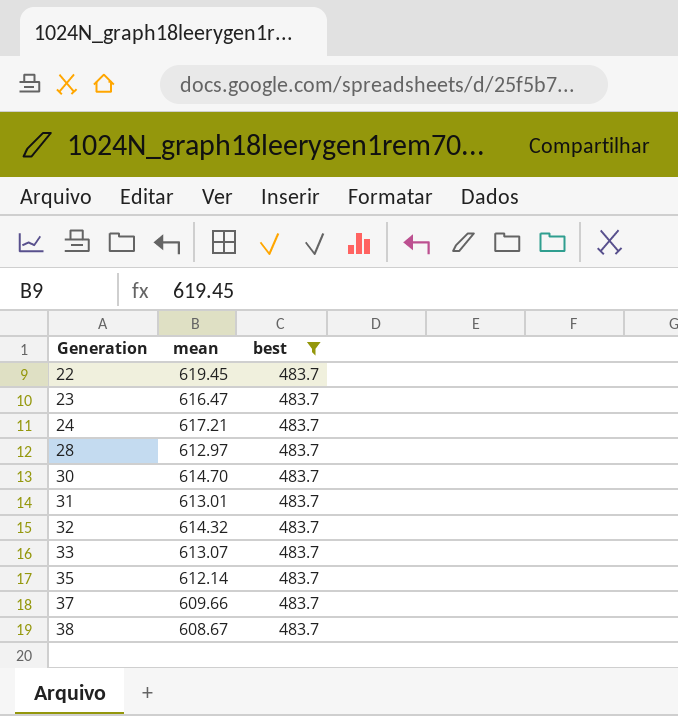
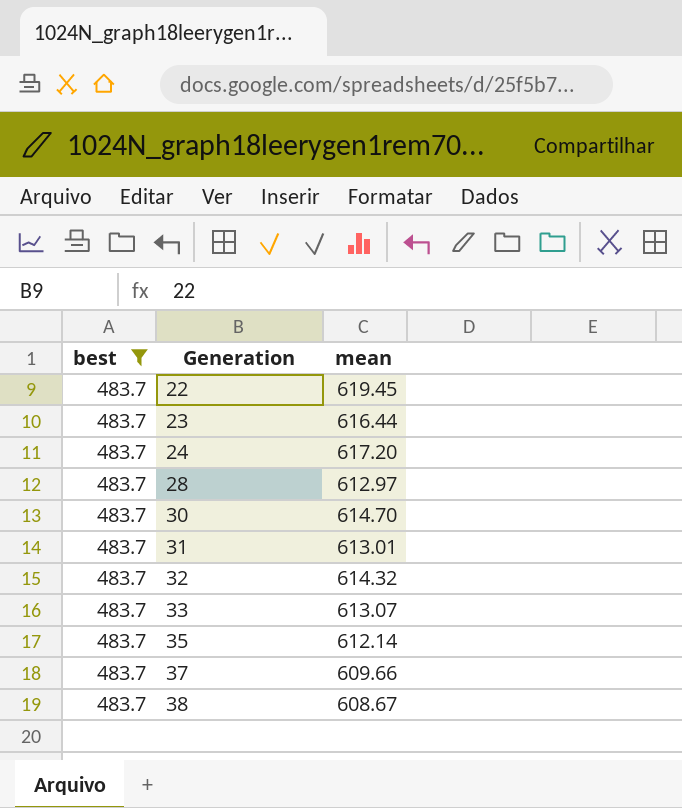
column best | position: 3 -> 1
23 | mean: 616.47 -> 616.44
24 | mean: 617.21 -> 617.20

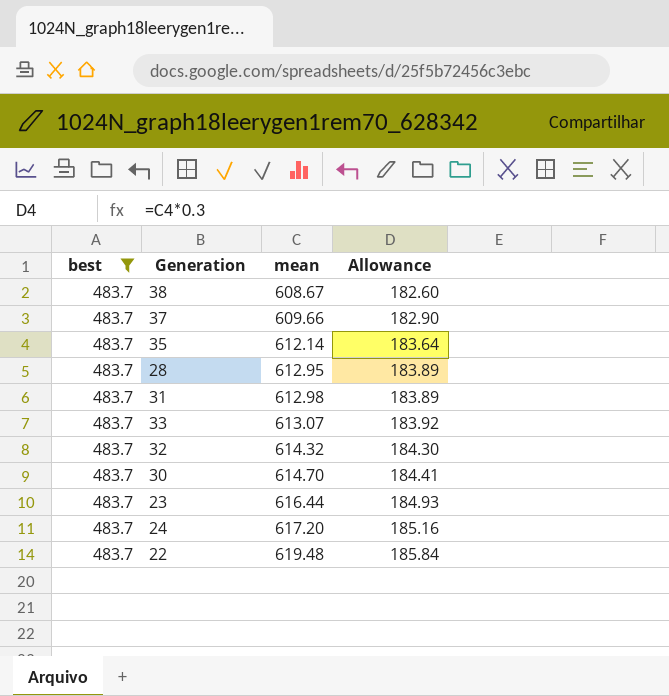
row order: Generation ascending -> mean ascending
column Allowance | formula: none -> [mean] * 0.3
28 | mean: 612.97 -> 612.95
31 | mean: 613.01 -> 612.98
22 | mean: 619.45 -> 619.48

